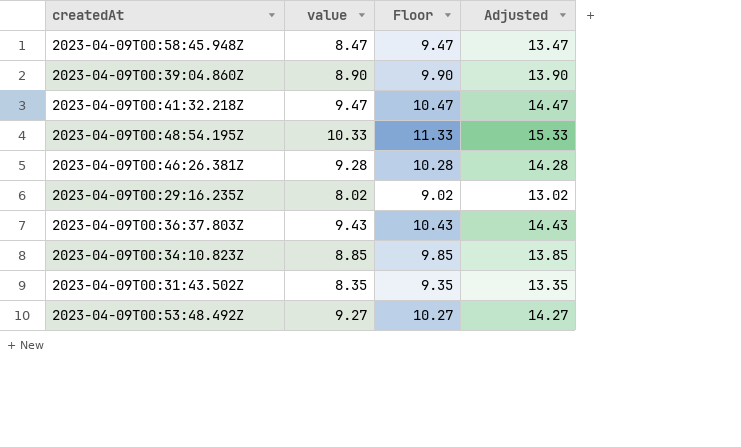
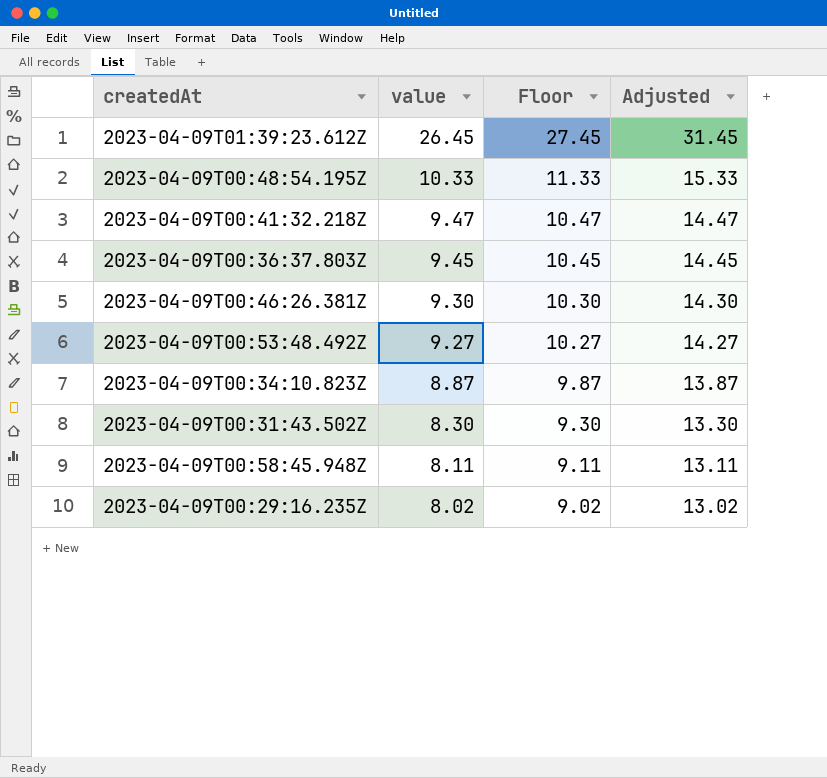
row order: none -> value descending
row 2023-04-09T00:39:04.860Z: 8.90 | 9.90 | 13.90 -> none
row 2023-04-09T01:39:23.612Z: none -> 26.45 | 27.45 | 31.45
2023-04-09T00:36:37.803Z | value: 9.43 -> 9.45
2023-04-09T00:36:37.803Z | Floor: 10.43 -> 10.45
2023-04-09T00:36:37.803Z | Adjusted: 14.43 -> 14.45
2023-04-09T00:46:26.381Z | value: 9.28 -> 9.30
2023-04-09T00:46:26.381Z | Floor: 10.28 -> 10.30
2023-04-09T00:46:26.381Z | Adjusted: 14.28 -> 14.30
2023-04-09T00:34:10.823Z | value: 8.85 -> 8.87
2023-04-09T00:34:10.823Z | Floor: 9.85 -> 9.87
2023-04-09T00:34:10.823Z | Adjusted: 13.85 -> 13.87
2023-04-09T00:31:43.502Z | value: 8.35 -> 8.30
2023-04-09T00:31:43.502Z | Floor: 9.35 -> 9.30
2023-04-09T00:31:43.502Z | Adjusted: 13.35 -> 13.30
2023-04-09T00:58:45.948Z | value: 8.47 -> 8.11
2023-04-09T00:58:45.948Z | Floor: 9.47 -> 9.11
2023-04-09T00:58:45.948Z | Adjusted: 13.47 -> 13.11

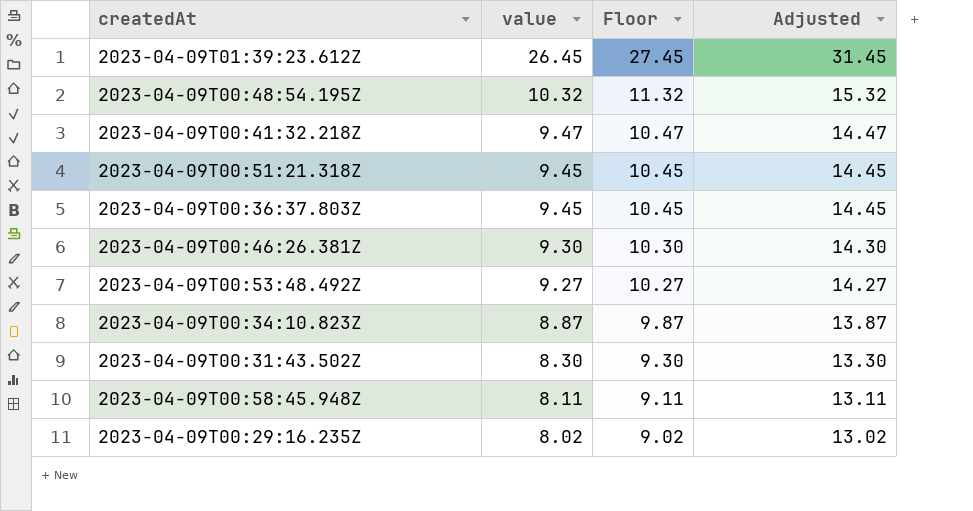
2023-04-09T00:48:54.195Z | value: 10.33 -> 10.32
2023-04-09T00:48:54.195Z | Floor: 11.33 -> 11.32
2023-04-09T00:48:54.195Z | Adjusted: 15.33 -> 15.32
row 2023-04-09T00:51:21.318Z: none -> 9.45 | 10.45 | 14.45

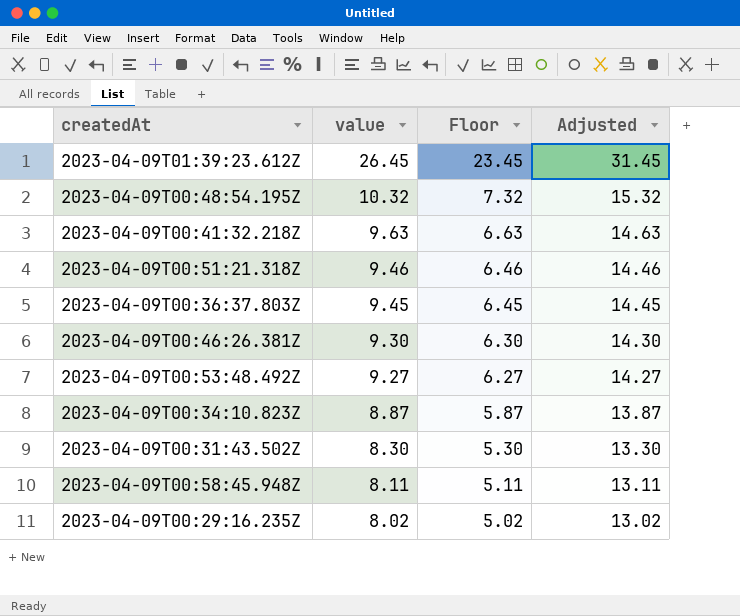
column Floor | formula: [value] + 1 -> [value] - 3
2023-04-09T00:41:32.218Z | value: 9.47 -> 9.63
2023-04-09T00:41:32.218Z | Adjusted: 14.47 -> 14.63
2023-04-09T00:51:21.318Z | value: 9.45 -> 9.46
2023-04-09T00:51:21.318Z | Adjusted: 14.45 -> 14.46

